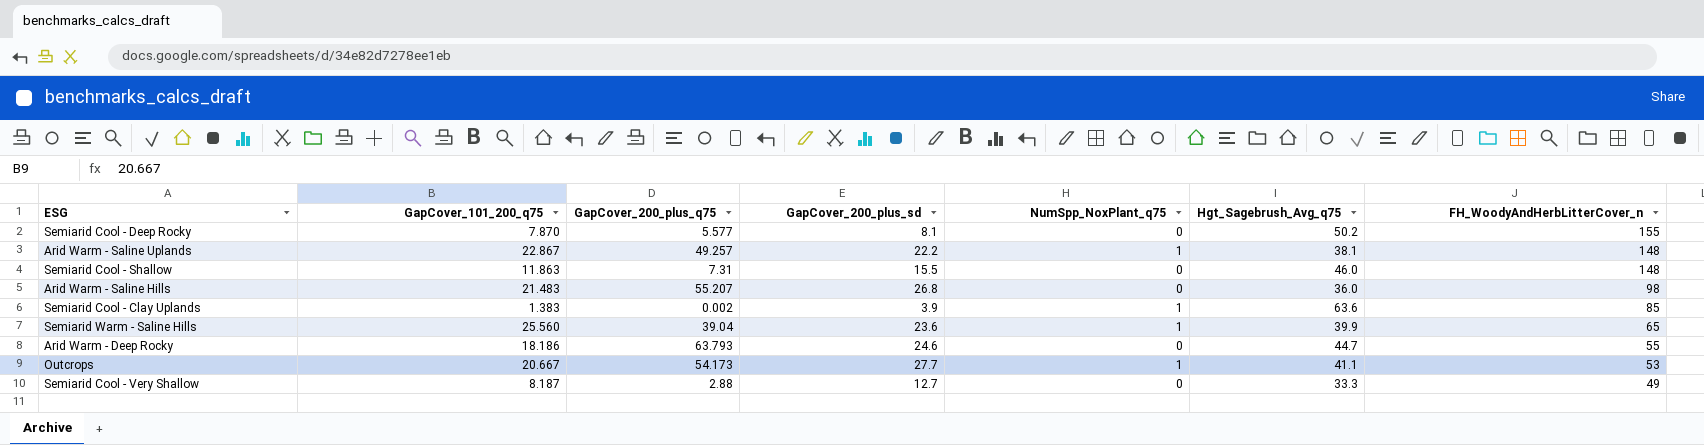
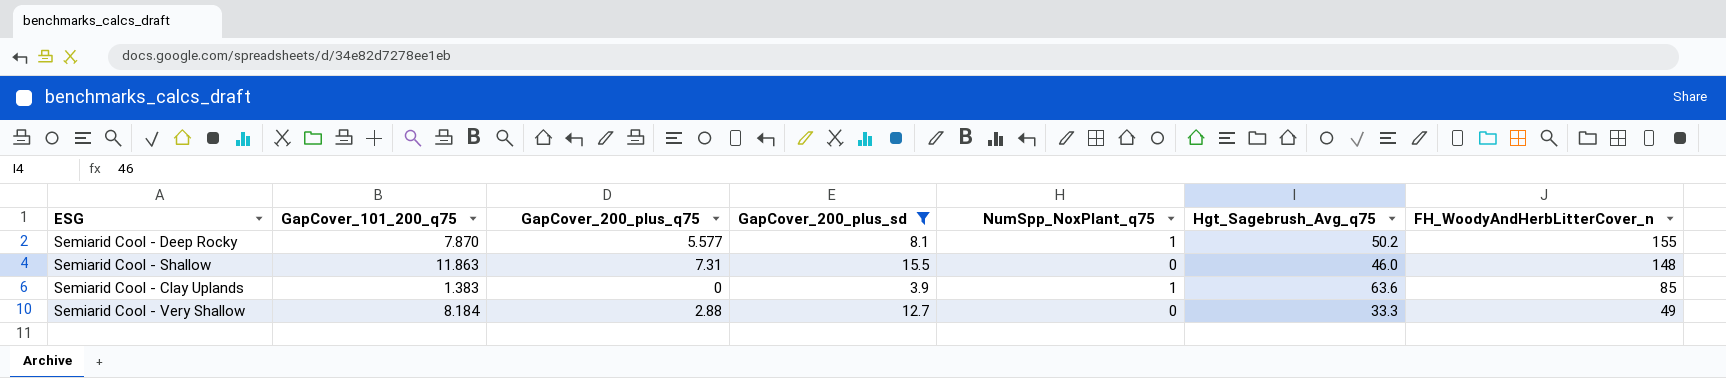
filter: none -> GapCover_200_plus_sd <= 15.5
Semiarid Cool - Deep Rocky | NumSpp_NoxPlant_q75: 0 -> 1
Semiarid Cool - Clay Uplands | GapCover_200_plus_q75: 0.002 -> 0
Semiarid Cool - Very Shallow | GapCover_101_200_q75: 8.187 -> 8.184

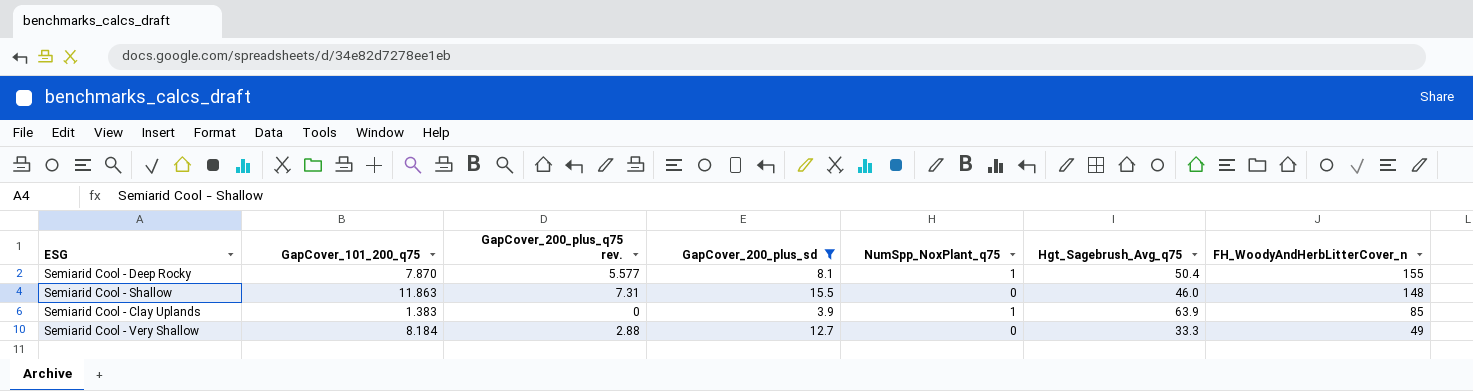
column name: GapCover_200_plus_q75 -> GapCover_200_plus_q75 rev.
Semiarid Cool - Deep Rocky | Hgt_Sagebrush_Avg_q75: 50.2 -> 50.4
Semiarid Cool - Clay Uplands | Hgt_Sagebrush_Avg_q75: 63.6 -> 63.9

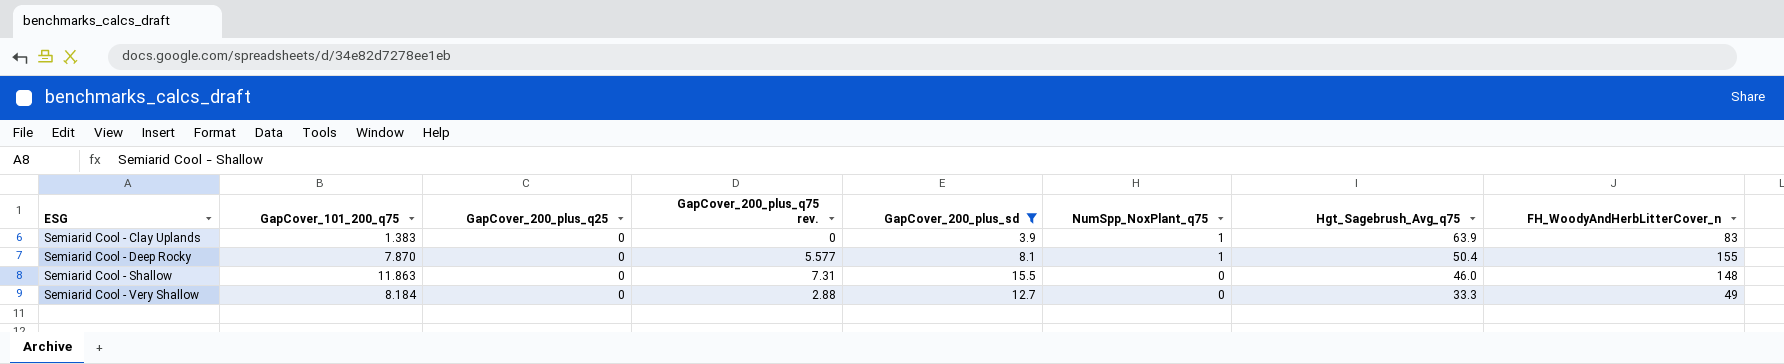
row order: FH_WoodyAndHerbLitterCover_n descending -> ESG ascending
column GapCover_200_plus_q25 | position: none -> 3
Semiarid Cool - Clay Uplands | FH_WoodyAndHerbLitterCover_n: 85 -> 83

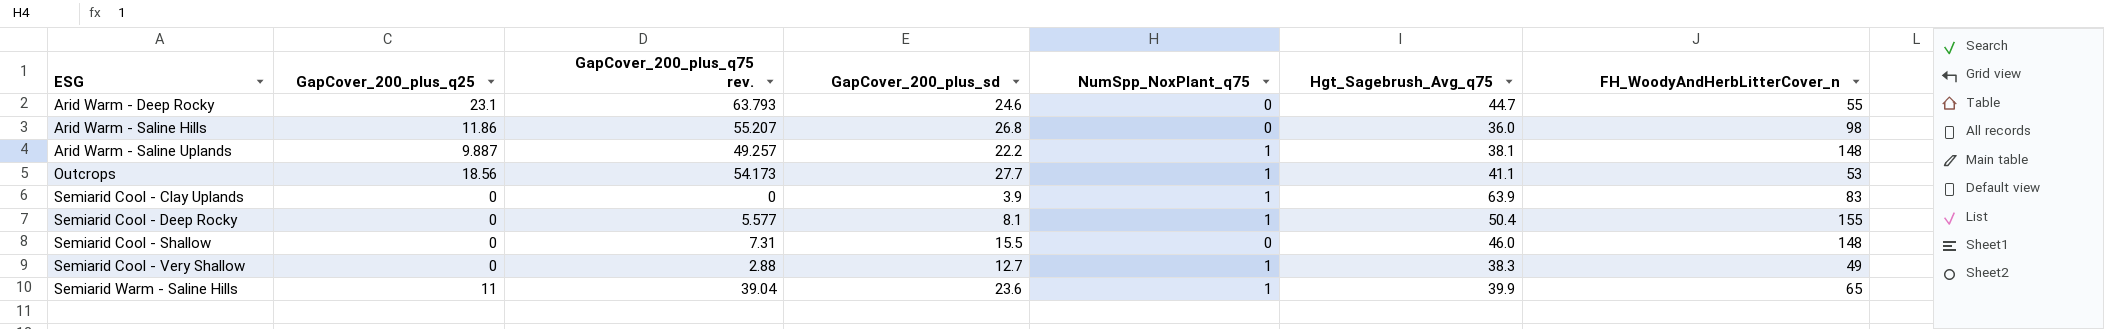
filter: GapCover_200_plus_sd <= 15.5 -> none
column GapCover_101_200_q75 | position: 2 -> none
Semiarid Cool - Very Shallow | NumSpp_NoxPlant_q75: 0 -> 1
Semiarid Cool - Very Shallow | Hgt_Sagebrush_Avg_q75: 33.3 -> 38.3

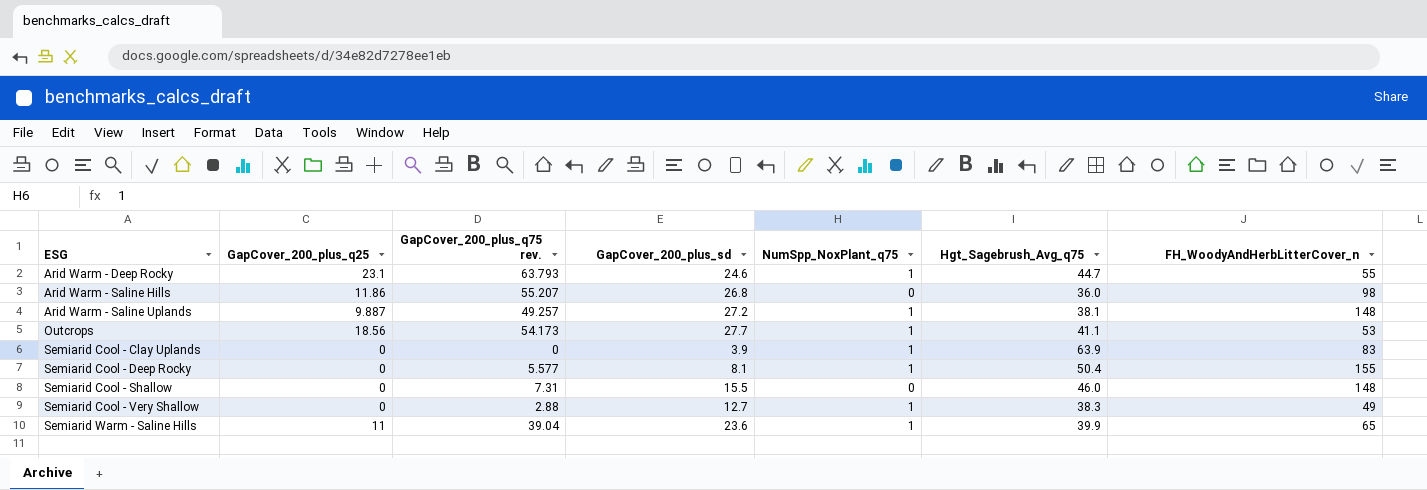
Arid Warm - Deep Rocky | NumSpp_NoxPlant_q75: 0 -> 1
Arid Warm - Saline Uplands | GapCover_200_plus_sd: 22.2 -> 27.2

